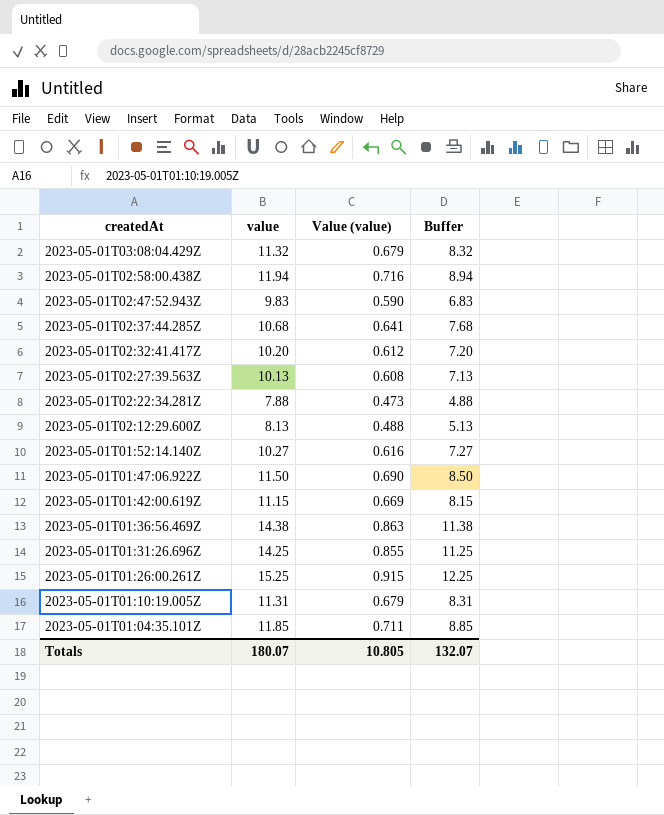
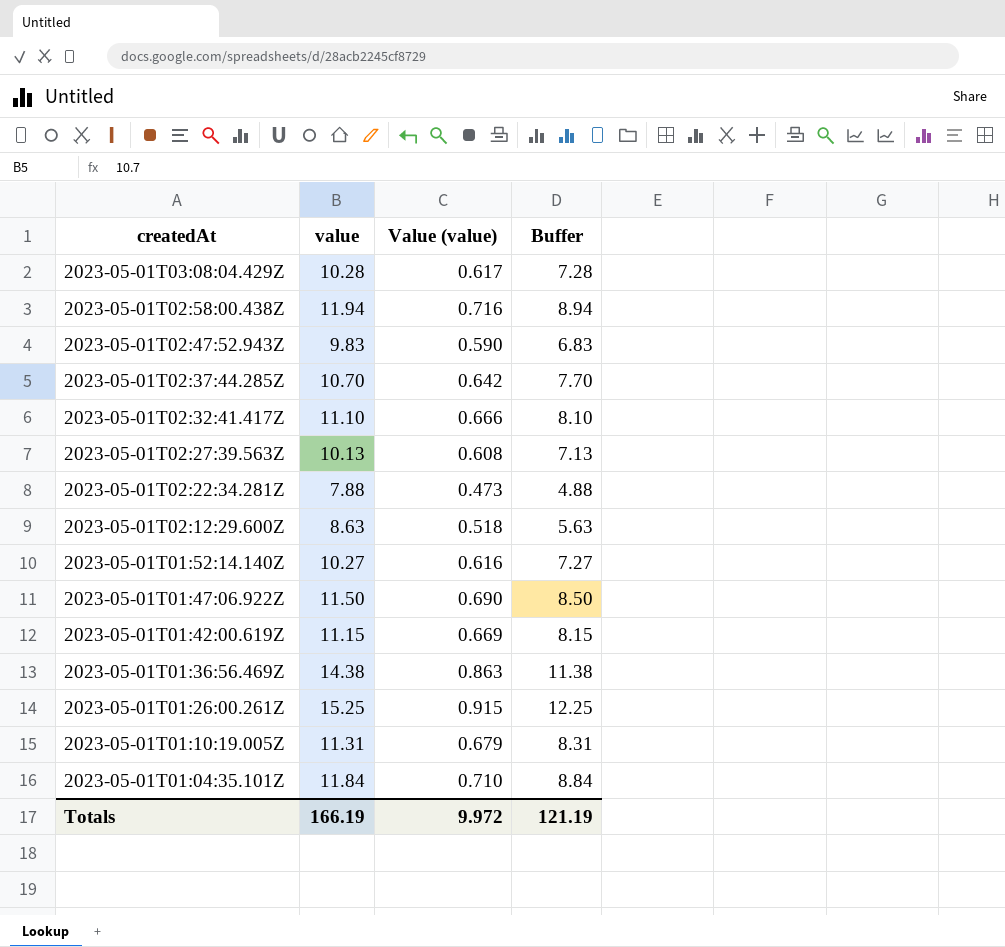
row 2023-05-01T01:31:26.696Z: 14.25 | 0.855 | 11.25 -> none
2023-05-01T03:08:04.429Z | value: 11.32 -> 10.28
2023-05-01T03:08:04.429Z | Value (value): 0.679 -> 0.617
2023-05-01T03:08:04.429Z | Buffer: 8.32 -> 7.28
2023-05-01T02:37:44.285Z | value: 10.68 -> 10.70
2023-05-01T02:37:44.285Z | Value (value): 0.641 -> 0.642
2023-05-01T02:37:44.285Z | Buffer: 7.68 -> 7.70
2023-05-01T02:32:41.417Z | value: 10.20 -> 11.10
2023-05-01T02:32:41.417Z | Value (value): 0.612 -> 0.666
2023-05-01T02:32:41.417Z | Buffer: 7.20 -> 8.10
2023-05-01T02:12:29.600Z | value: 8.13 -> 8.63
2023-05-01T02:12:29.600Z | Value (value): 0.488 -> 0.518
2023-05-01T02:12:29.600Z | Buffer: 5.13 -> 5.63
2023-05-01T01:04:35.101Z | value: 11.85 -> 11.84
2023-05-01T01:04:35.101Z | Value (value): 0.711 -> 0.710
2023-05-01T01:04:35.101Z | Buffer: 8.85 -> 8.84
Totals | value: 180.07 -> 166.19
Totals | Value (value): 10.805 -> 9.972
Totals | Buffer: 132.07 -> 121.19

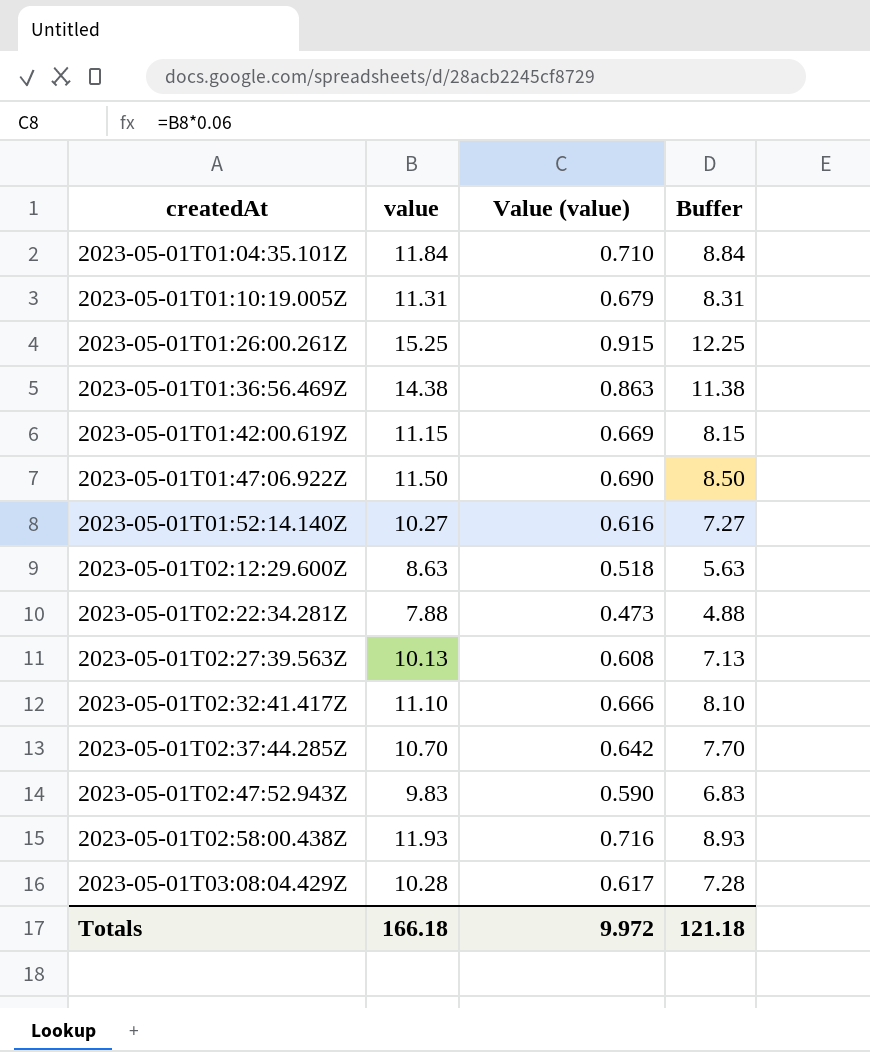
row order: createdAt descending -> createdAt ascending
2023-05-01T02:58:00.438Z | value: 11.94 -> 11.93
2023-05-01T02:58:00.438Z | Buffer: 8.94 -> 8.93
Totals | value: 166.19 -> 166.18
Totals | Buffer: 121.19 -> 121.18

